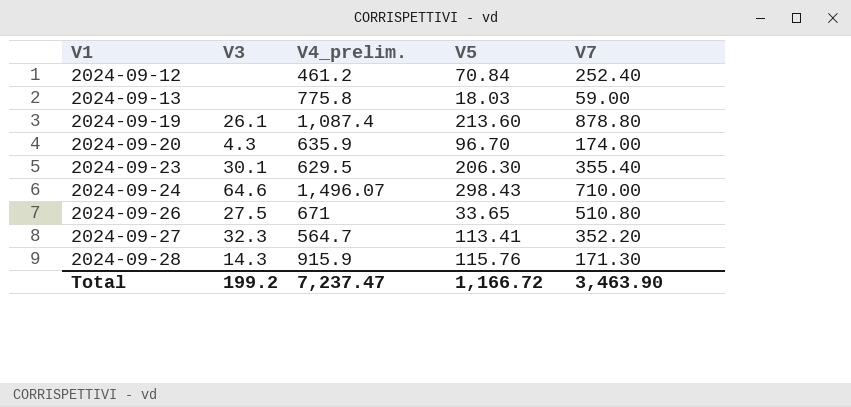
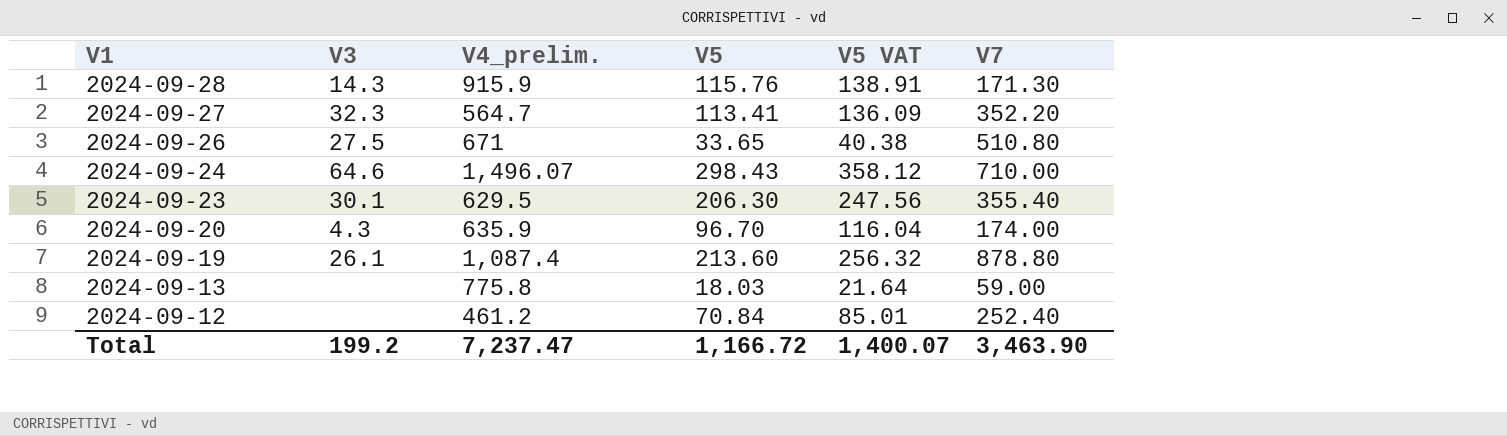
row order: V1 ascending -> V1 descending
column V5 VAT | formula: none -> [V5] * 1.2

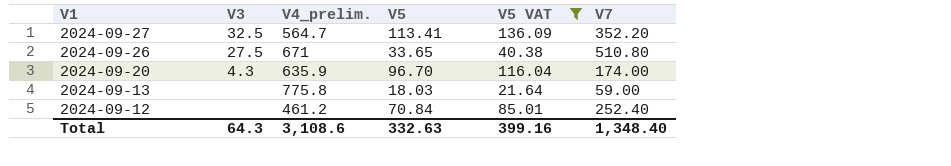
filter: none -> V5 VAT <= 136.09
2024-09-27 | V3: 32.3 -> 32.5
Total | V3: 199.2 -> 64.3
Total | V4_prelim.: 7,237.47 -> 3,108.6
Total | V5: 1,166.72 -> 332.63
Total | V5 VAT: 1,400.07 -> 399.16
Total | V7: 3,463.90 -> 1,348.40

